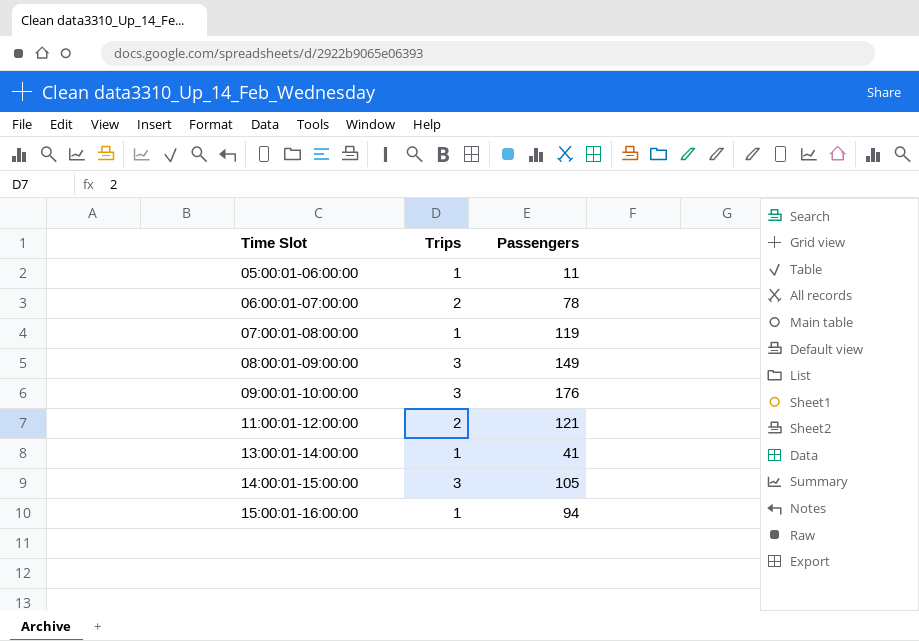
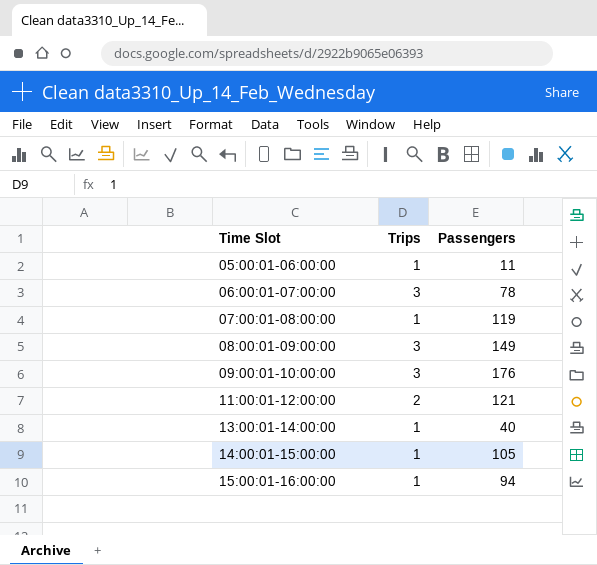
06:00:01-07:00:00 | Trips: 2 -> 3
13:00:01-14:00:00 | Passengers: 41 -> 40
14:00:01-15:00:00 | Trips: 3 -> 1

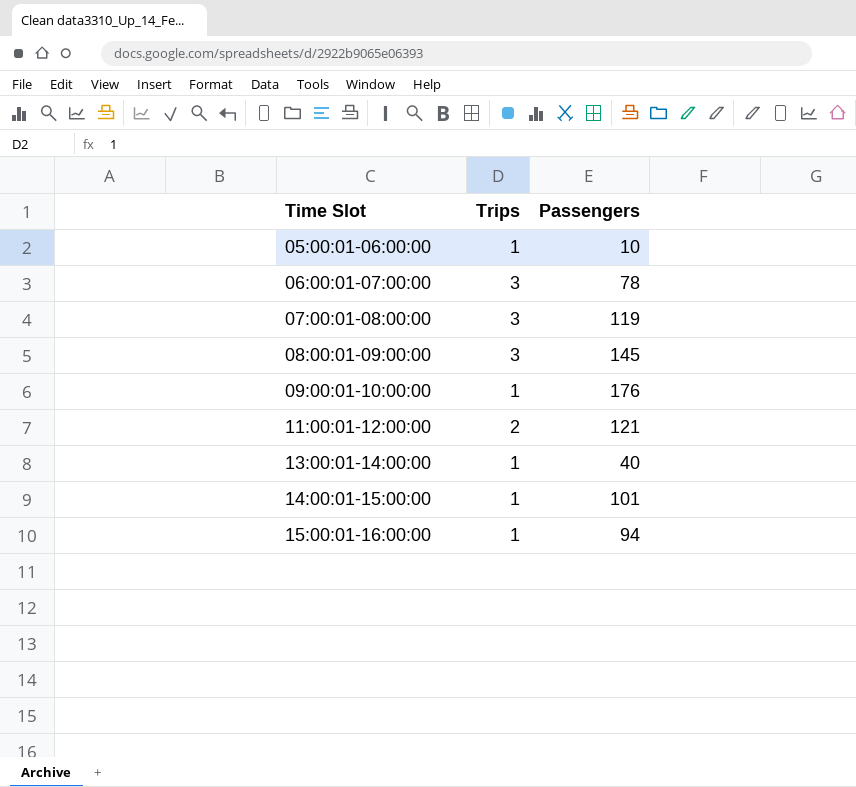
05:00:01-06:00:00 | Passengers: 11 -> 10
07:00:01-08:00:00 | Trips: 1 -> 3
08:00:01-09:00:00 | Passengers: 149 -> 145
09:00:01-10:00:00 | Trips: 3 -> 1
14:00:01-15:00:00 | Passengers: 105 -> 101

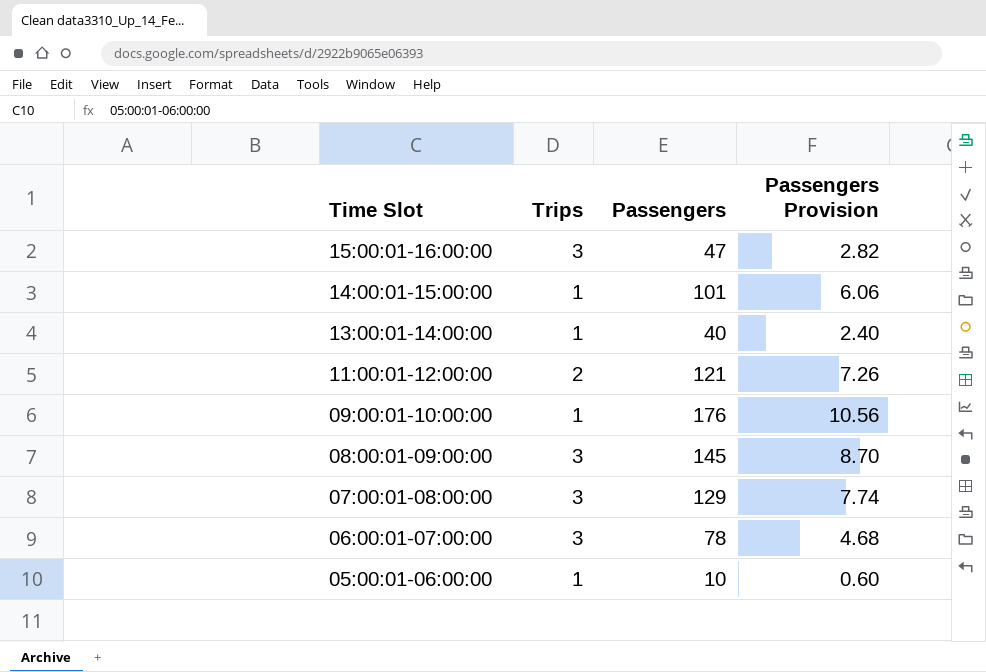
row order: Time Slot ascending -> Time Slot descending
column Passengers Provision | formula: none -> [Passengers] * 0.06
15:00:01-16:00:00 | Trips: 1 -> 3
15:00:01-16:00:00 | Passengers: 94 -> 47
07:00:01-08:00:00 | Passengers: 119 -> 129

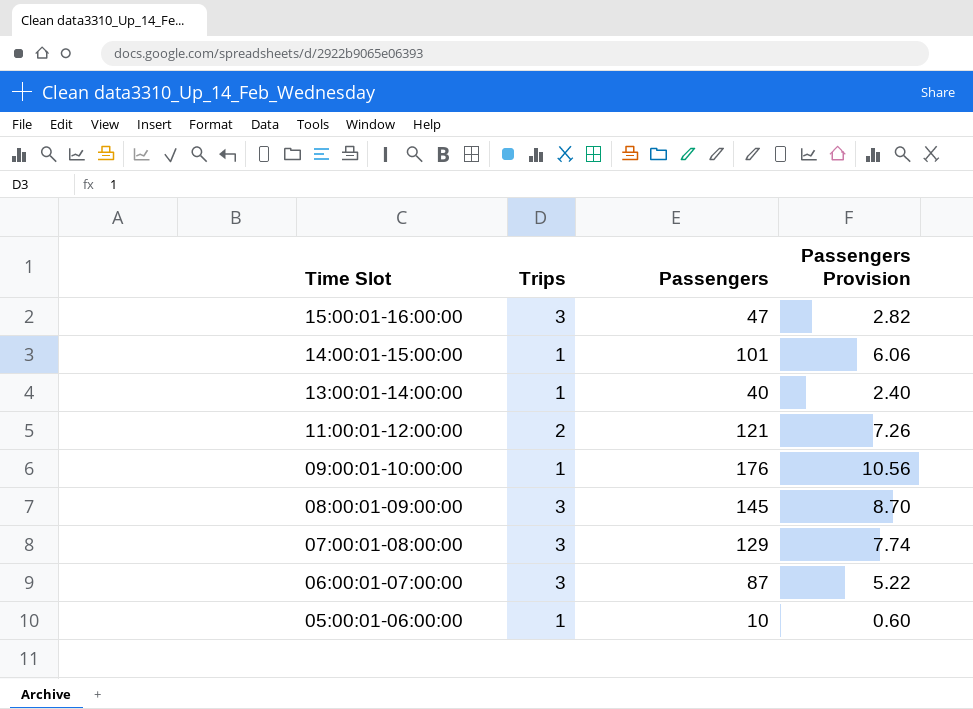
06:00:01-07:00:00 | Passengers: 78 -> 87
06:00:01-07:00:00 | Passengers Provision: 4.68 -> 5.22

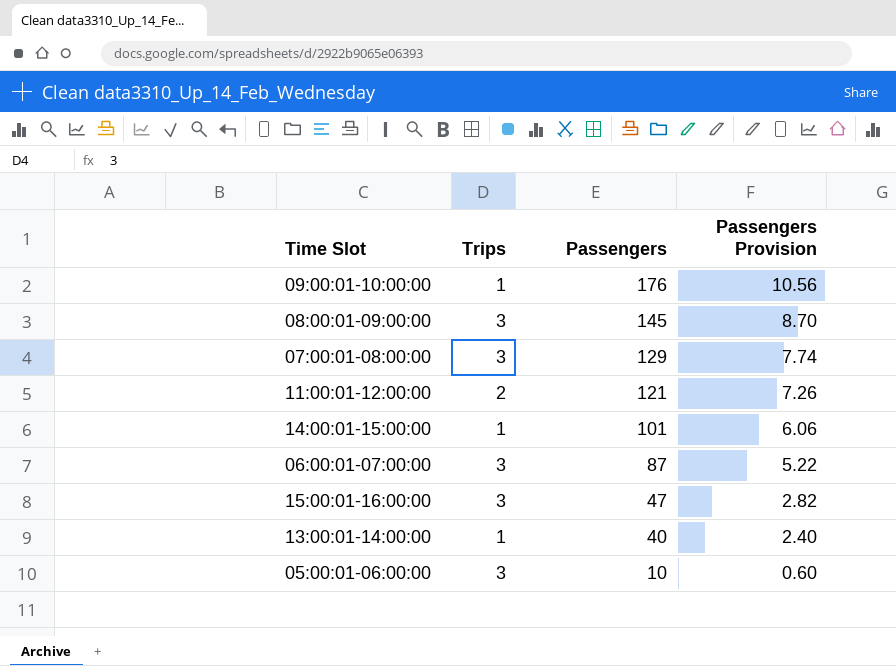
row order: Time Slot descending -> Passengers descending
05:00:01-06:00:00 | Trips: 1 -> 3

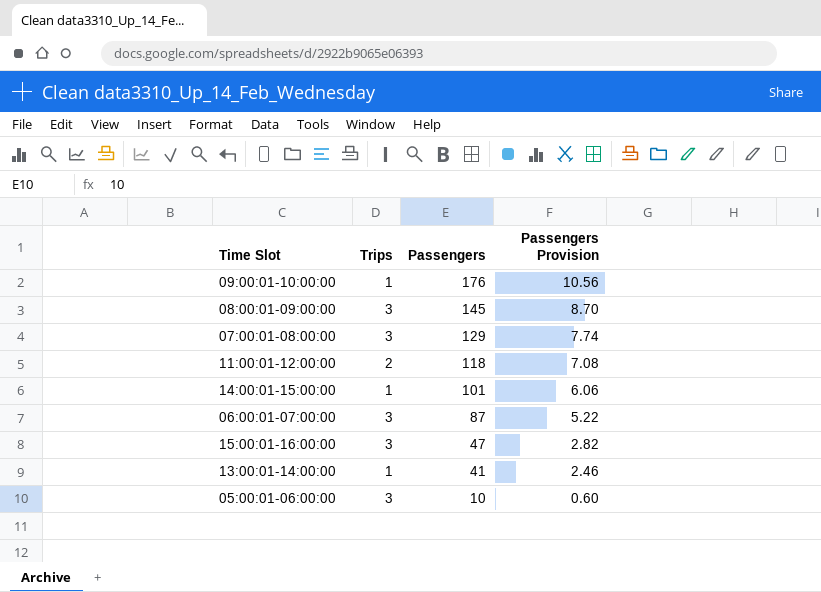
11:00:01-12:00:00 | Passengers: 121 -> 118
11:00:01-12:00:00 | Passengers Provision: 7.26 -> 7.08
13:00:01-14:00:00 | Passengers: 40 -> 41
13:00:01-14:00:00 | Passengers Provision: 2.40 -> 2.46

